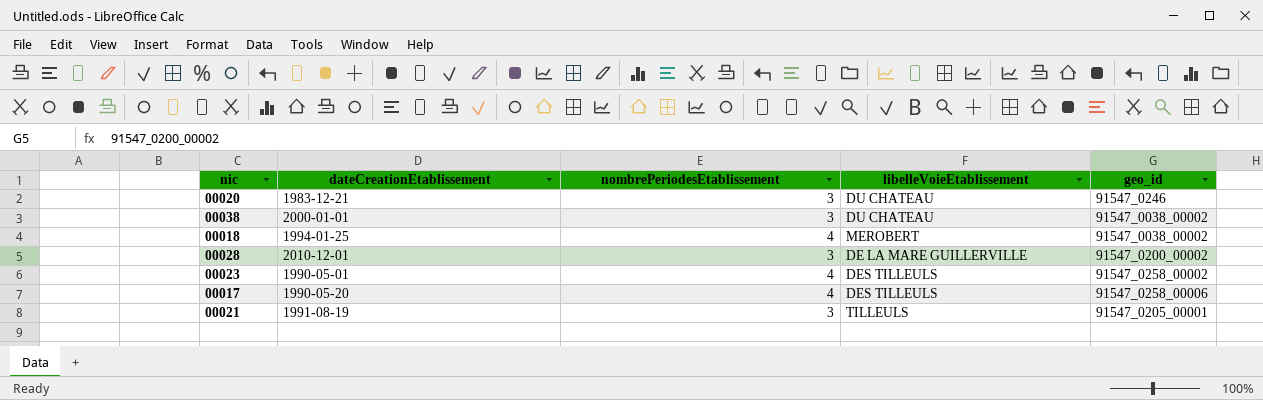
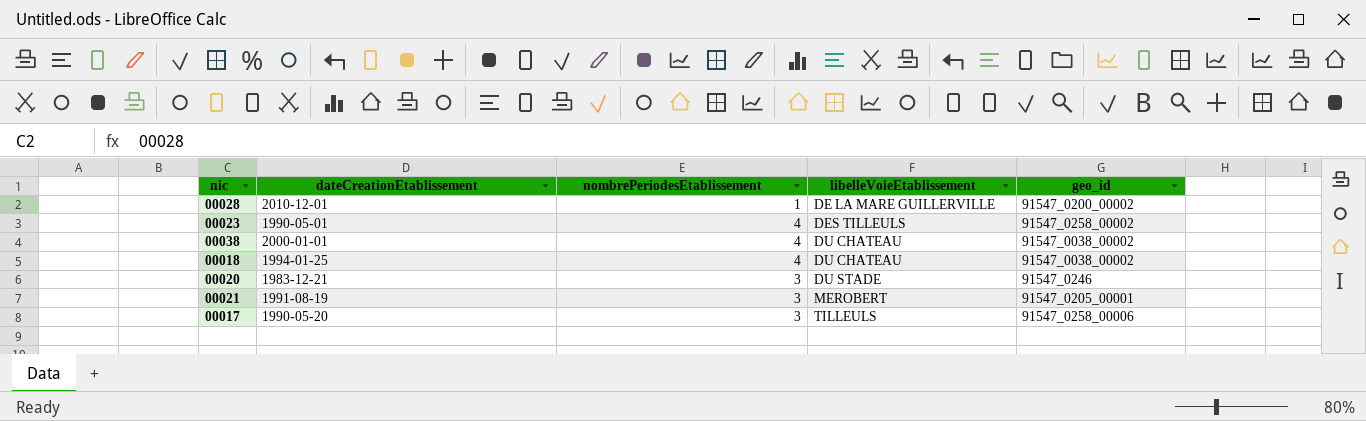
row order: none -> libelleVoieEtablissement ascending
00028 | nombrePeriodesEtablissement: 3 -> 1
00038 | nombrePeriodesEtablissement: 3 -> 4
00018 | libelleVoieEtablissement: MEROBERT -> DU CHATEAU
00020 | libelleVoieEtablissement: DU CHATEAU -> DU STADE
00021 | libelleVoieEtablissement: TILLEULS -> MEROBERT
00017 | nombrePeriodesEtablissement: 4 -> 3
00017 | libelleVoieEtablissement: DES TILLEULS -> TILLEULS

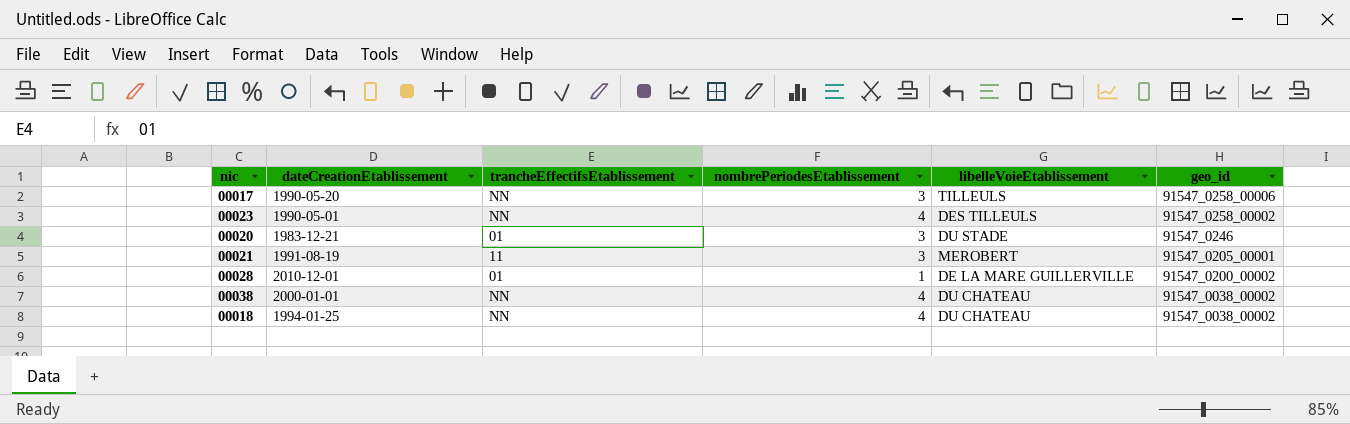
row order: libelleVoieEtablissement ascending -> geo_id descending
column trancheEffectifsEtablissement | position: none -> 3

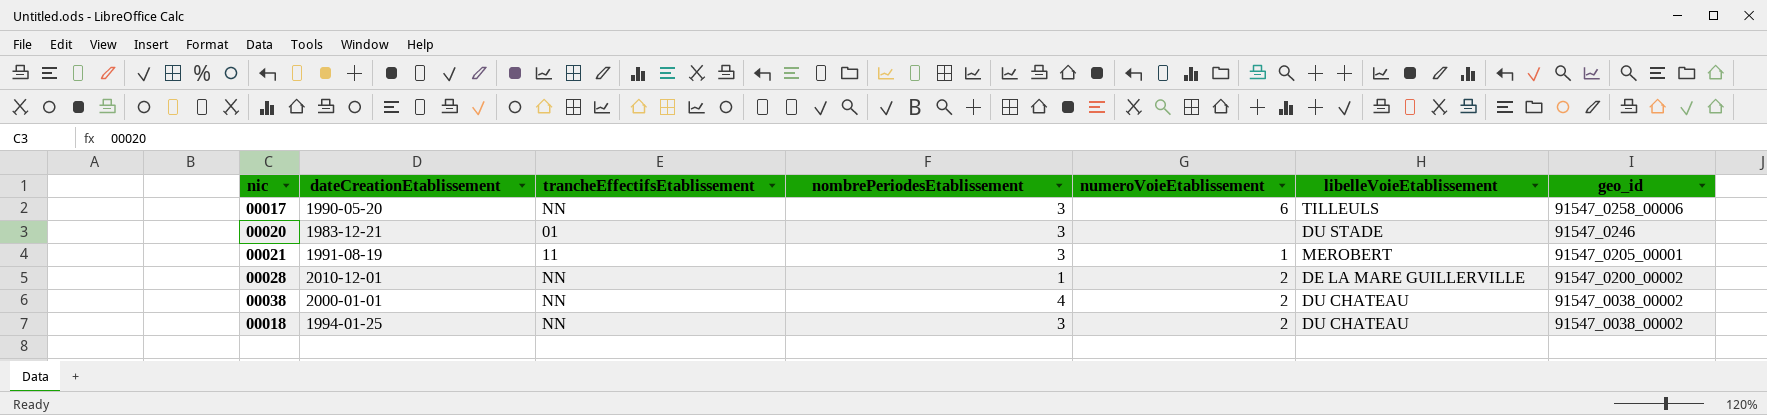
column numeroVoieEtablissement | position: none -> 5
row 00023: 1990-05-01 | NN | 4 | DES TILLEULS | 91547_0258_00002 -> none
00028 | trancheEffectifsEtablissement: 01 -> NN
00018 | nombrePeriodesEtablissement: 4 -> 3

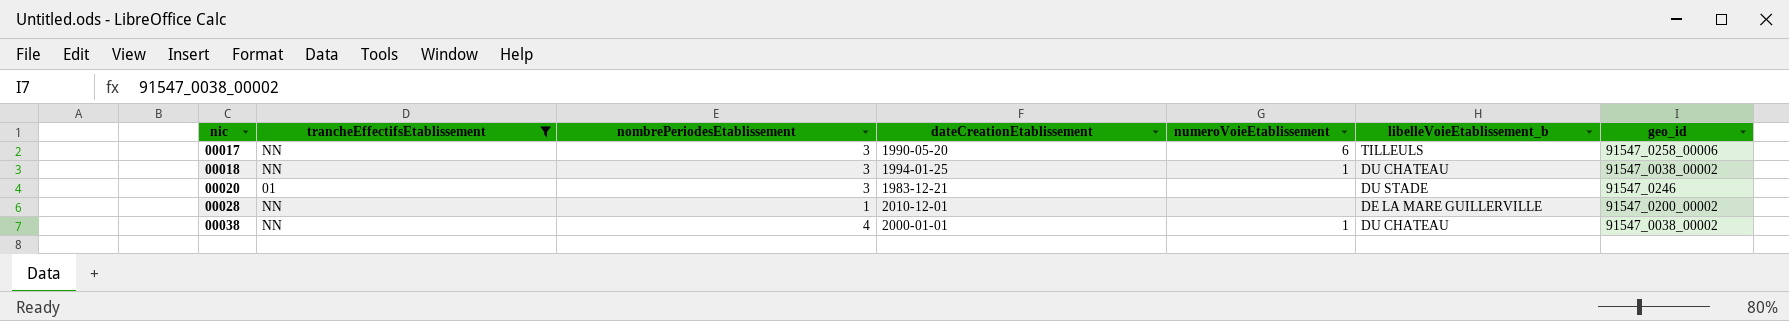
filter: none -> trancheEffectifsEtablissement != 11
row order: geo_id descending -> nic ascending
column dateCreationEtablissement | position: 2 -> 4
column name: libelleVoieEtablissement -> libelleVoieEtablissement_b
00018 | numeroVoieEtablissement: 2 -> 1
00028 | numeroVoieEtablissement: 2 -> none
00038 | numeroVoieEtablissement: 2 -> 1

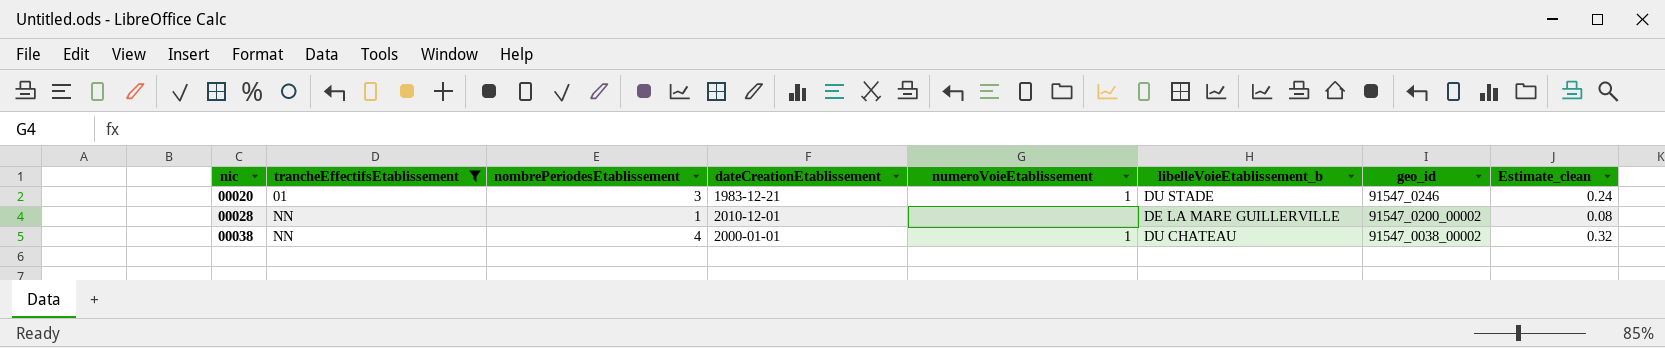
column Estimate_clean | formula: none -> [nombrePeriodesEtablissement] * 0.08
row 00017: NN | 3 | 1990-05-20 | 6 | TILLEULS | 91547_0258_00006 -> none
row 00018: NN | 3 | 1994-01-25 | 1 | DU CHATEAU | 91547_0038_00002 -> none
00020 | numeroVoieEtablissement: none -> 1

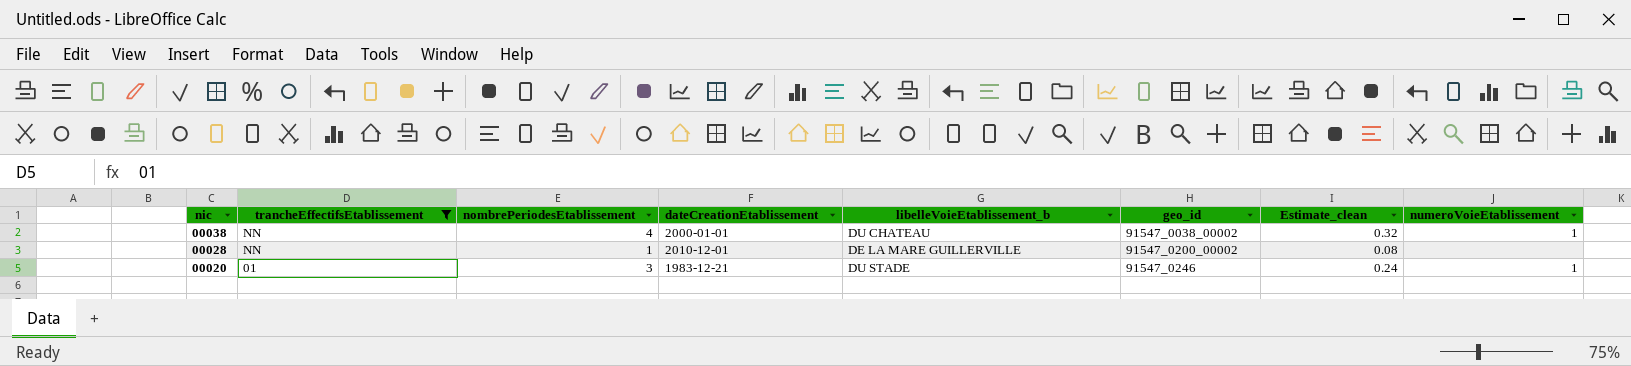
row order: nic ascending -> nic descending
column numeroVoieEtablissement | position: 5 -> 8

